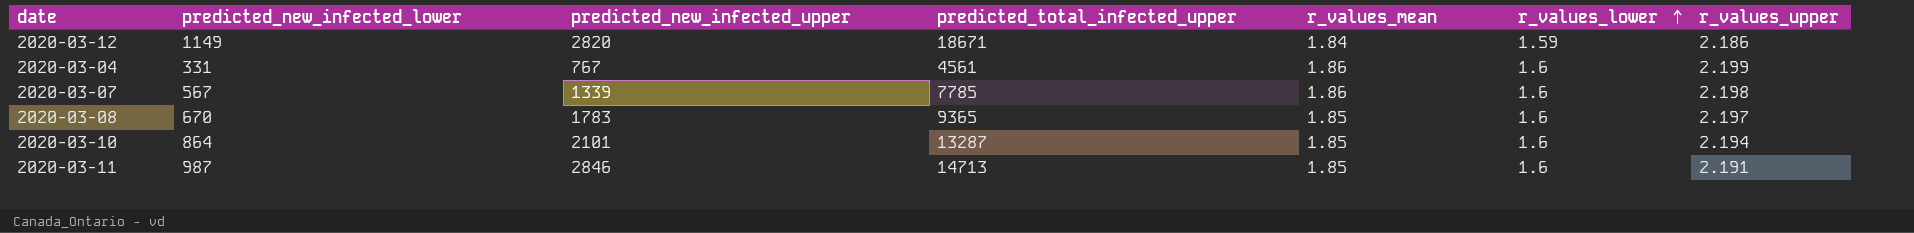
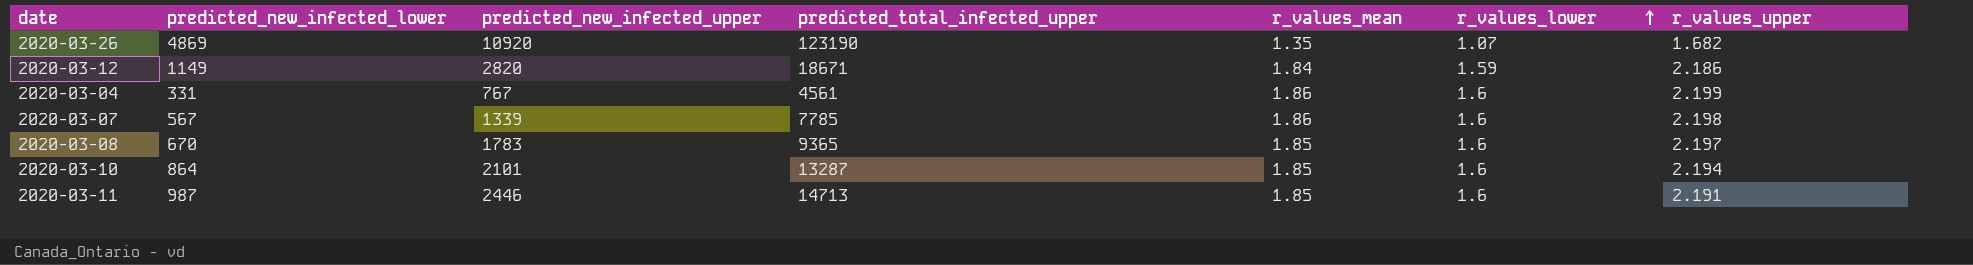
row 2020-03-26: none -> 4869 | 10920 | 123190 | 1.35 | 1.07 | 1.682
2020-03-11 | predicted_new_infected_upper: 2846 -> 2446

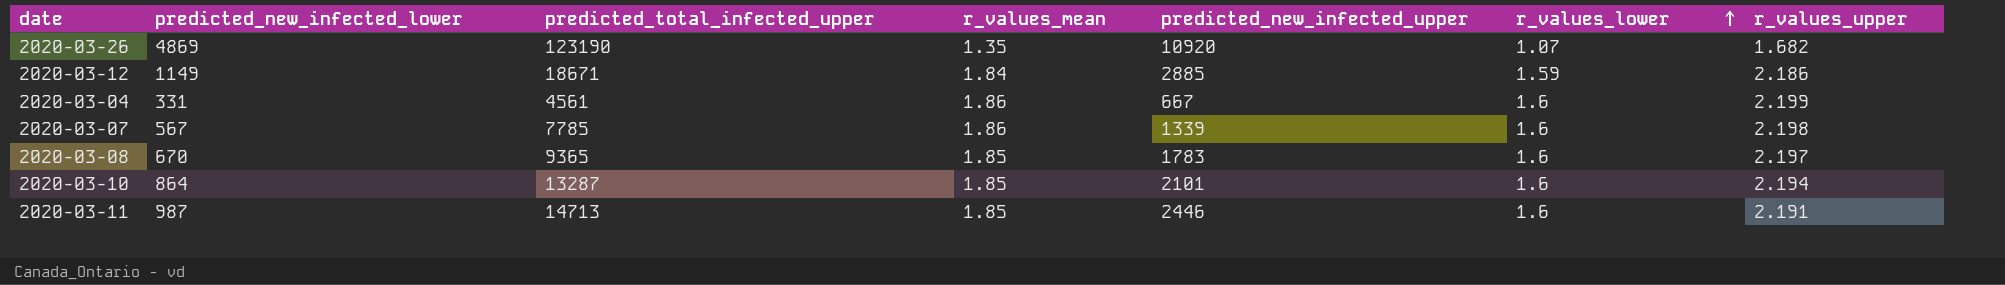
column predicted_new_infected_upper | position: 3 -> 5
2020-03-12 | predicted_new_infected_upper: 2820 -> 2885
2020-03-04 | predicted_new_infected_upper: 767 -> 667

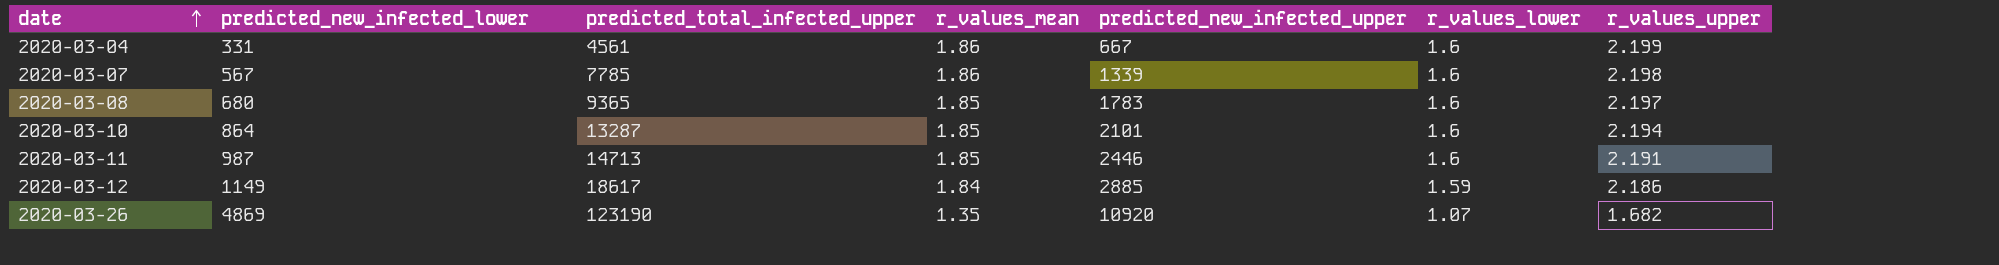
row order: r_values_lower ascending -> date ascending
2020-03-08 | predicted_new_infected_lower: 670 -> 680
2020-03-12 | predicted_total_infected_upper: 18671 -> 18617

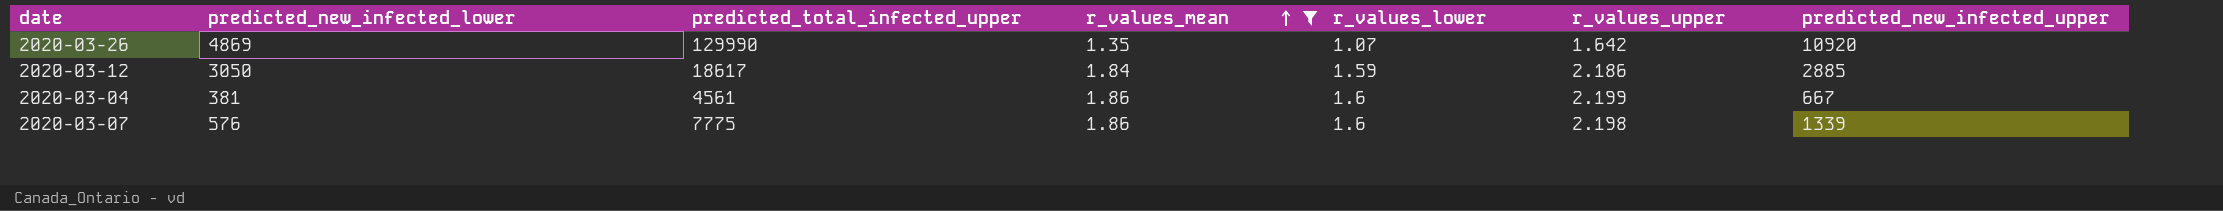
filter: none -> r_values_mean != 1.85
row order: date ascending -> r_values_mean ascending
column predicted_new_infected_upper | position: 5 -> 7
2020-03-26 | predicted_total_infected_upper: 123190 -> 129990
2020-03-26 | r_values_upper: 1.682 -> 1.642
2020-03-12 | predicted_new_infected_lower: 1149 -> 3050
2020-03-04 | predicted_new_infected_lower: 331 -> 381
2020-03-07 | predicted_new_infected_lower: 567 -> 576
2020-03-07 | predicted_total_infected_upper: 7785 -> 7775

